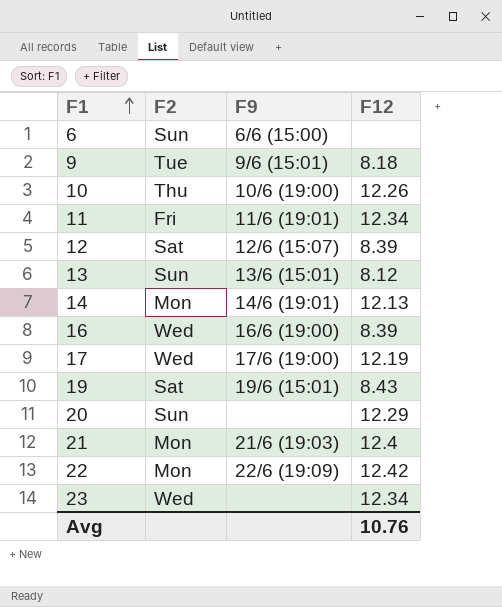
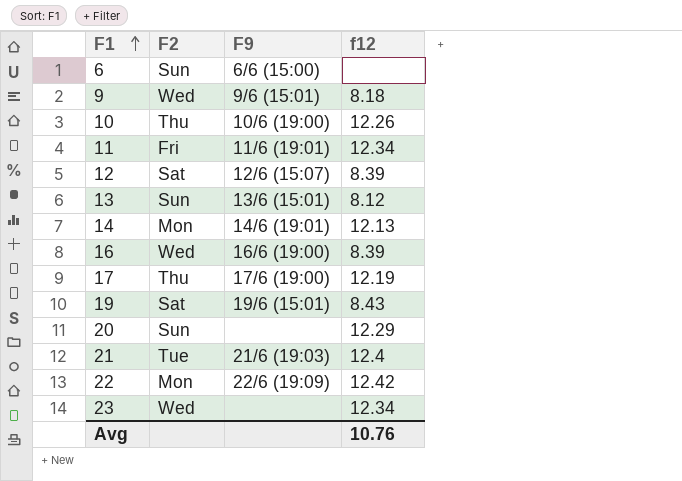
column name: F12 -> f12
9 | F2: Tue -> Wed
17 | F2: Wed -> Thu
21 | F2: Mon -> Tue

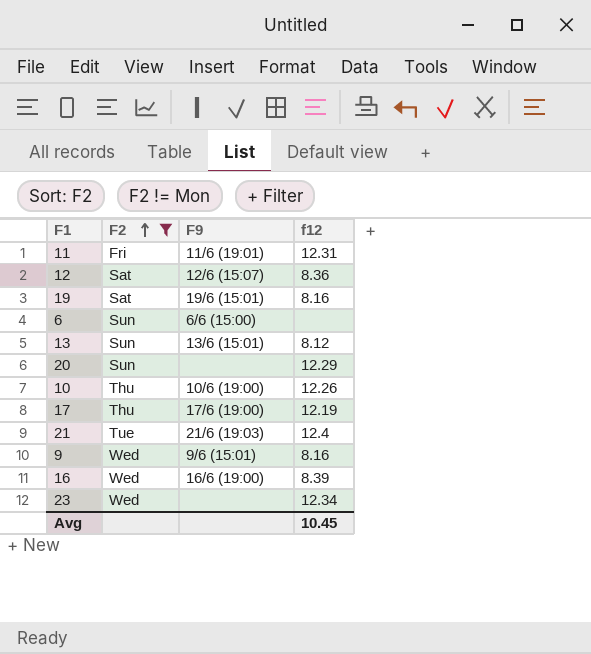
filter: none -> F2 != Mon
row order: F1 ascending -> F2 ascending
11 | f12: 12.34 -> 12.31
12 | f12: 8.39 -> 8.36
19 | f12: 8.43 -> 8.16
9 | f12: 8.18 -> 8.16
Avg | f12: 10.76 -> 10.45

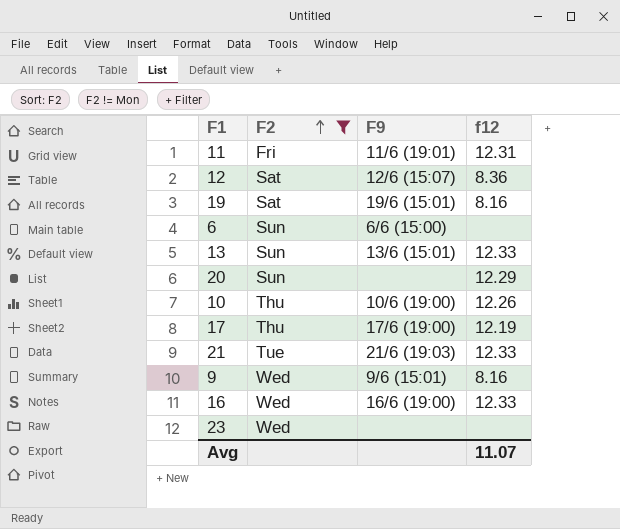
13 | f12: 8.12 -> 12.33
21 | f12: 12.4 -> 12.33
16 | f12: 8.39 -> 12.33
23 | f12: 12.34 -> none
Avg | f12: 10.45 -> 11.07

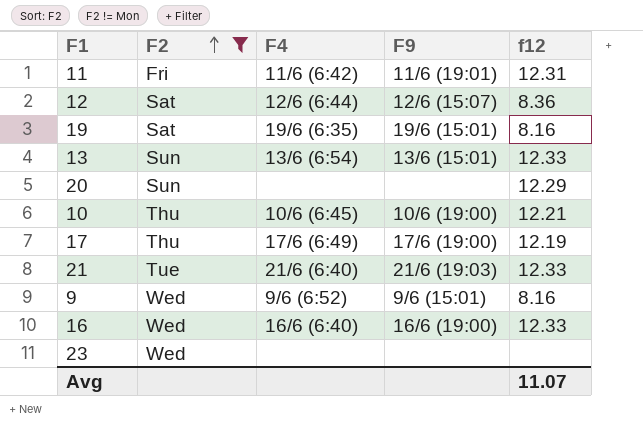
column F4 | position: none -> 3
row 6: Sun | 6/6 (15:00) | none -> none
10 | f12: 12.26 -> 12.21

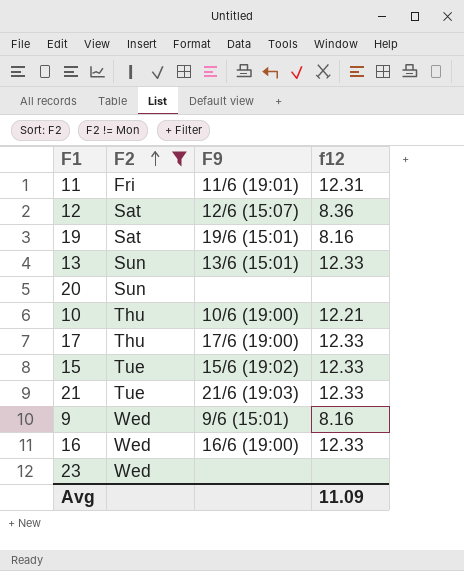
column F4 | position: 3 -> none
20 | f12: 12.29 -> none
17 | f12: 12.19 -> 12.33
row 15: none -> Tue | 15/6 (19:02) | 12.33
Avg | f12: 11.07 -> 11.09

